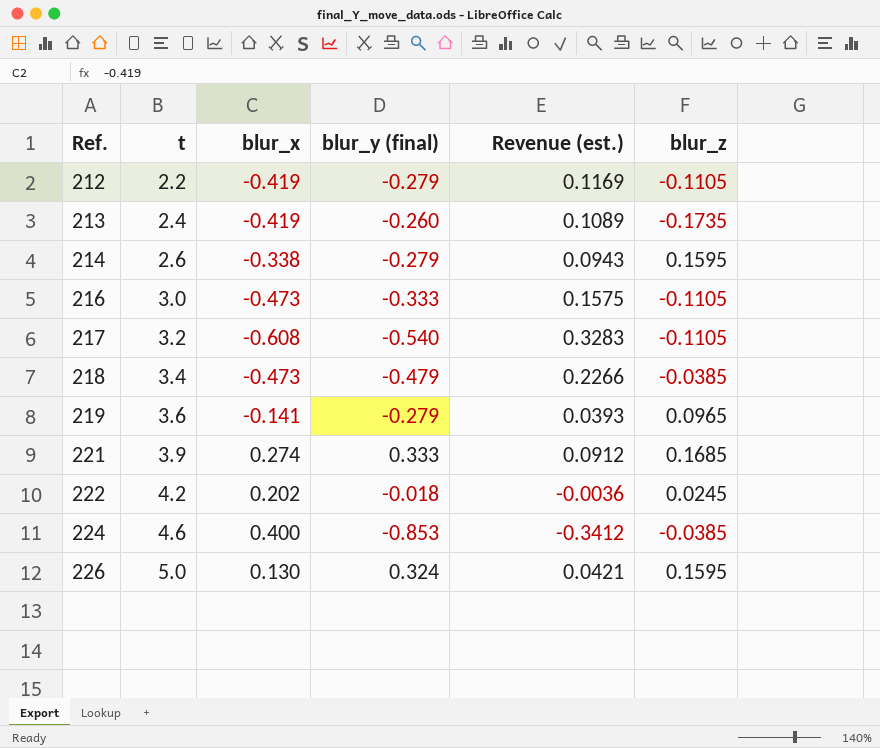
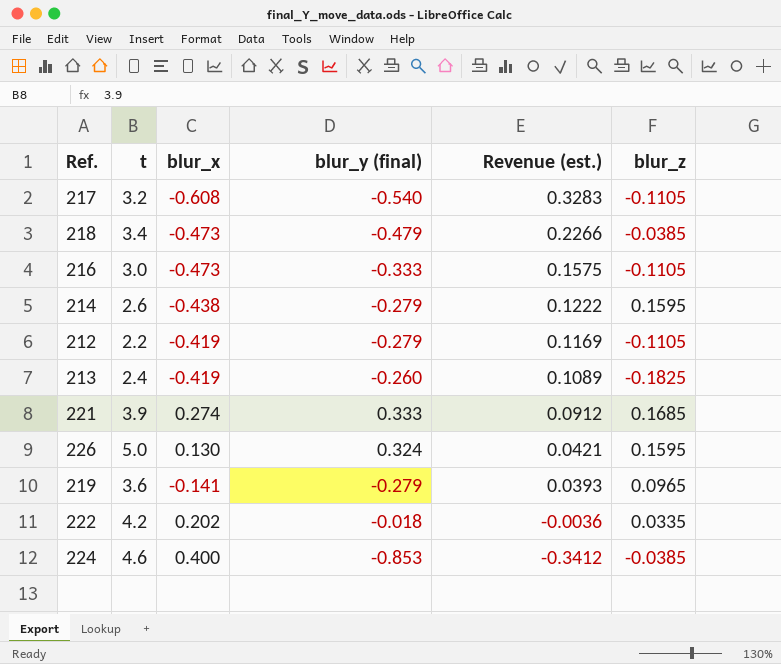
row order: Ref. ascending -> Revenue (est.) descending
214 | blur_x: -0.338 -> -0.438
214 | Revenue (est.): 0.0943 -> 0.1222
213 | blur_z: -0.1735 -> -0.1825
222 | blur_z: 0.0245 -> 0.0335

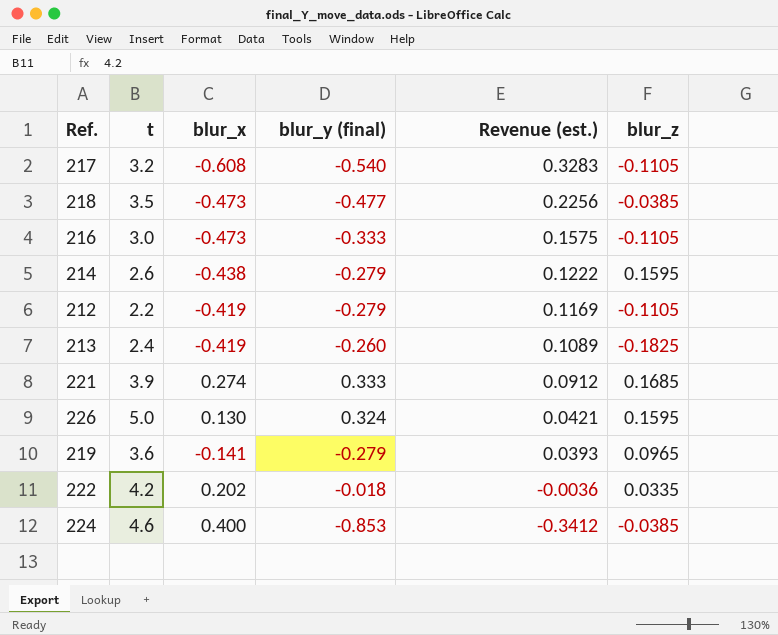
218 | t: 3.4 -> 3.5
218 | blur_y (final): -0.479 -> -0.477
218 | Revenue (est.): 0.2266 -> 0.2256

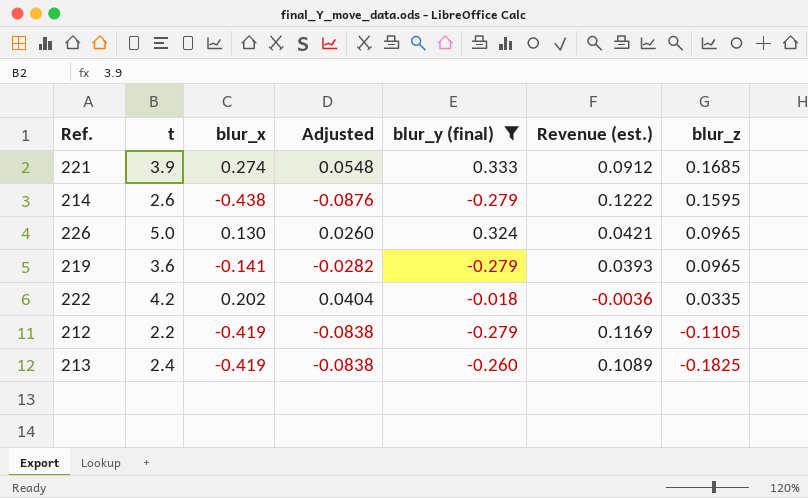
filter: none -> blur_y (final) >= -0.279
row order: Revenue (est.) descending -> blur_z descending
column Adjusted | formula: none -> [blur_x] * 0.2
226 | blur_z: 0.1595 -> 0.0965

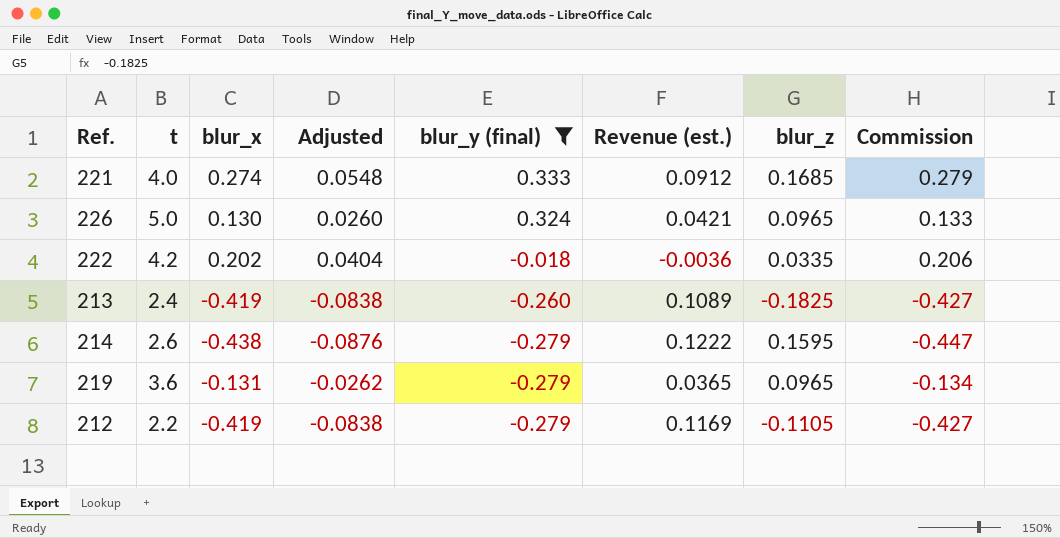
row order: blur_z descending -> blur_y (final) descending
column Commission | formula: none -> [blur_x] * 1.02
221 | t: 3.9 -> 4.0
219 | blur_x: -0.141 -> -0.131
219 | Adjusted: -0.0282 -> -0.0262
219 | Revenue (est.): 0.0393 -> 0.0365

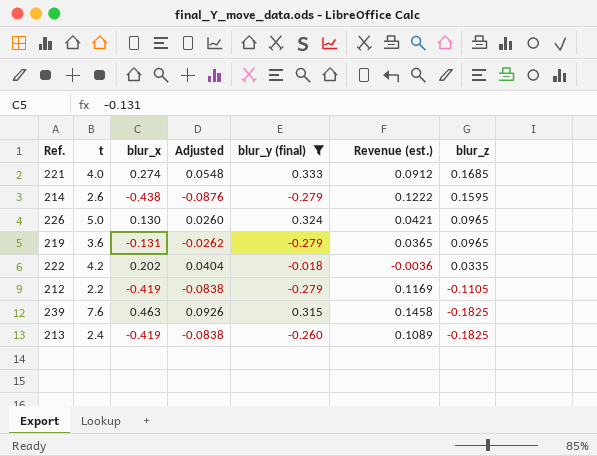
row order: blur_y (final) descending -> blur_z descending
column Commission | formula: [blur_x] * 1.02 -> none
row 239: none -> 7.6 | 0.463 | 0.0926 | 0.315 | 0.1458 | -0.1825

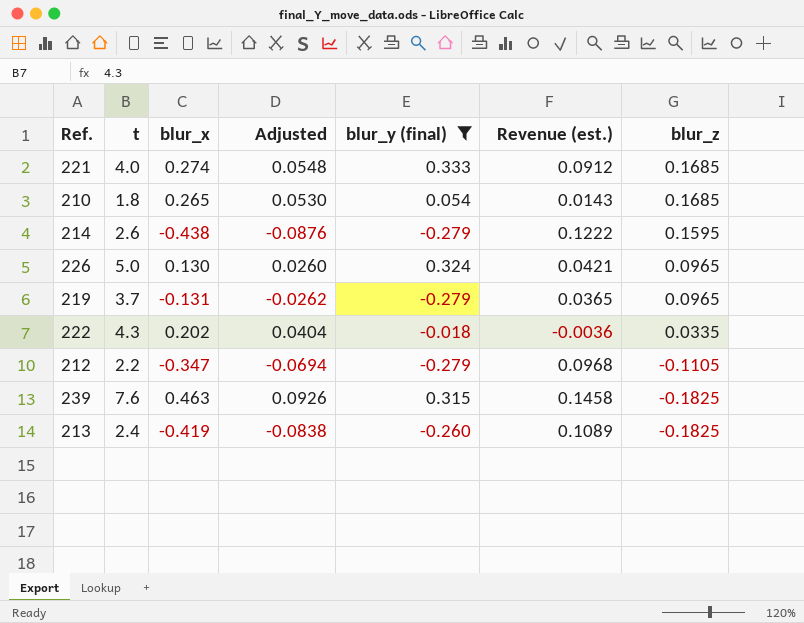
row 210: none -> 1.8 | 0.265 | 0.0530 | 0.054 | 0.0143 | 0.1685
219 | t: 3.6 -> 3.7
222 | t: 4.2 -> 4.3
212 | blur_x: -0.419 -> -0.347
212 | Adjusted: -0.0838 -> -0.0694
212 | Revenue (est.): 0.1169 -> 0.0968

